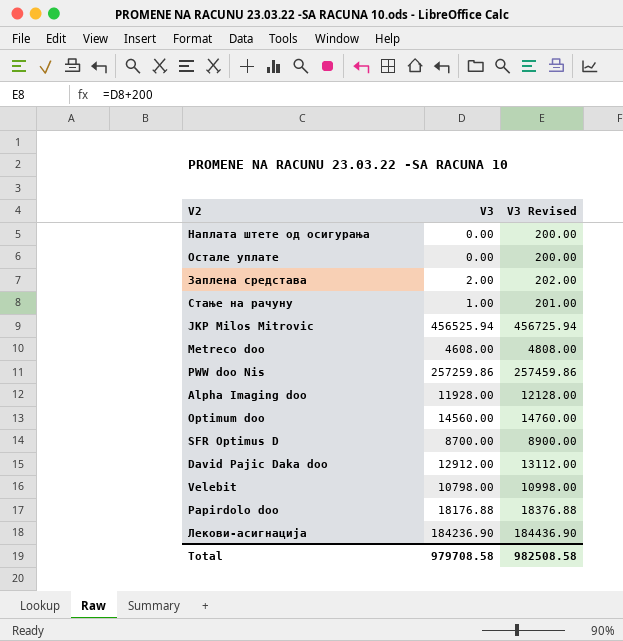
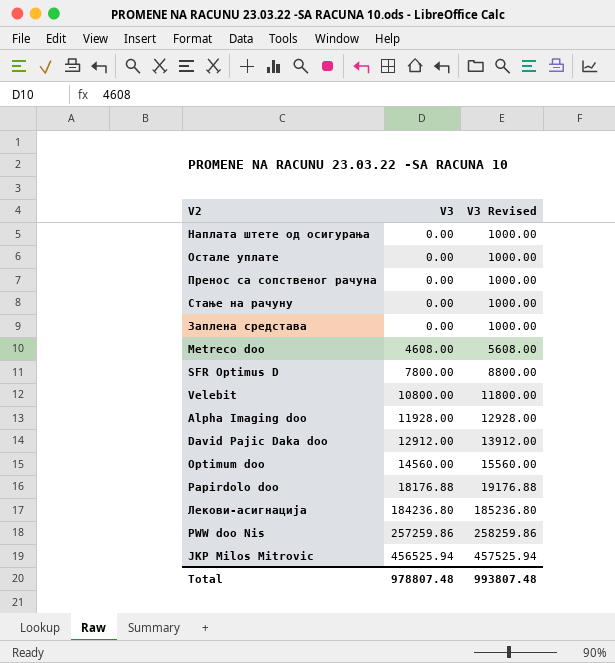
row order: none -> V3 ascending
column V3 Revised | formula: [V3] + 200 -> [V3] + 1000
row Пренос са сопственог рачуна: none -> 0.00 | 1000.00
Стање на рачуну | V3: 1.00 -> 0.00
Заплена средстава | V3: 2.00 -> 0.00
SFR Optimus D | V3: 8700.00 -> 7800.00
Velebit | V3: 10798.00 -> 10800.00
Лекови-асигнација | V3: 184236.90 -> 184236.80
Total | V3: 979708.58 -> 978807.48
Total | V3 Revised: 982508.58 -> 993807.48

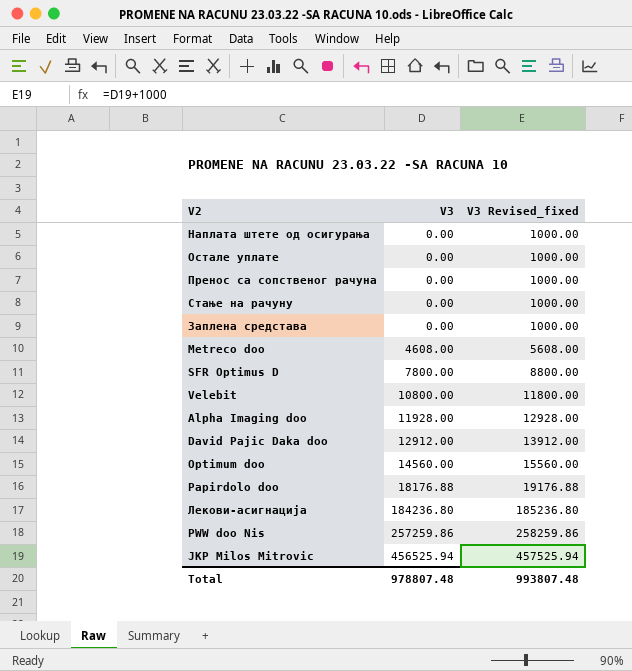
column name: V3 Revised -> V3 Revised_fixed

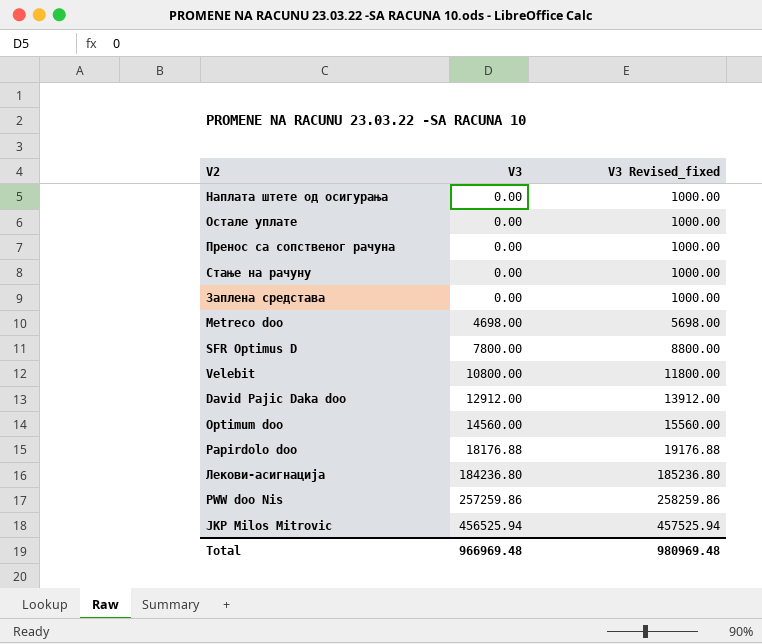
row Alpha Imaging doo: 11928.00 | 12928.00 -> none
Metreco doo | V3: 4608.00 -> 4698.00
Metreco doo | V3 Revised_fixed: 5608.00 -> 5698.00
Total | V3: 978807.48 -> 966969.48
Total | V3 Revised_fixed: 993807.48 -> 980969.48

